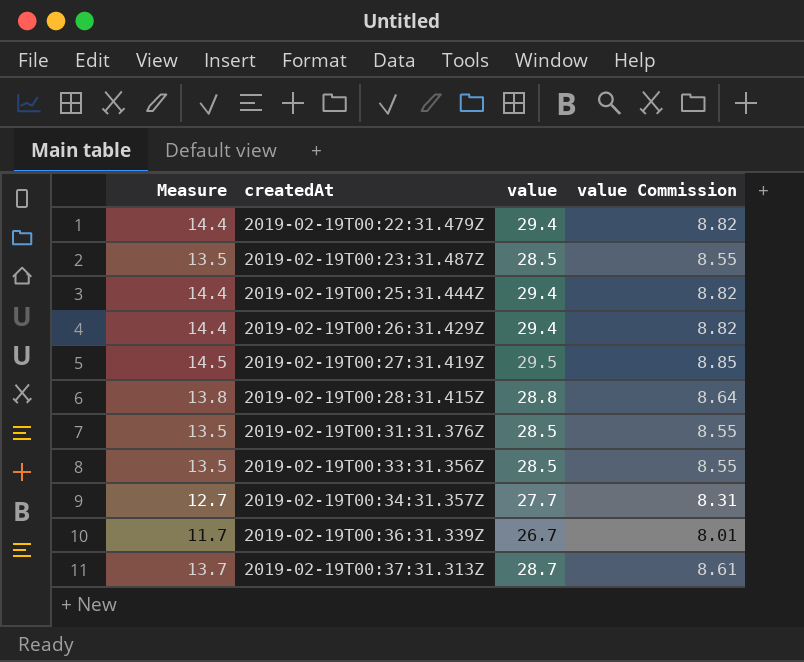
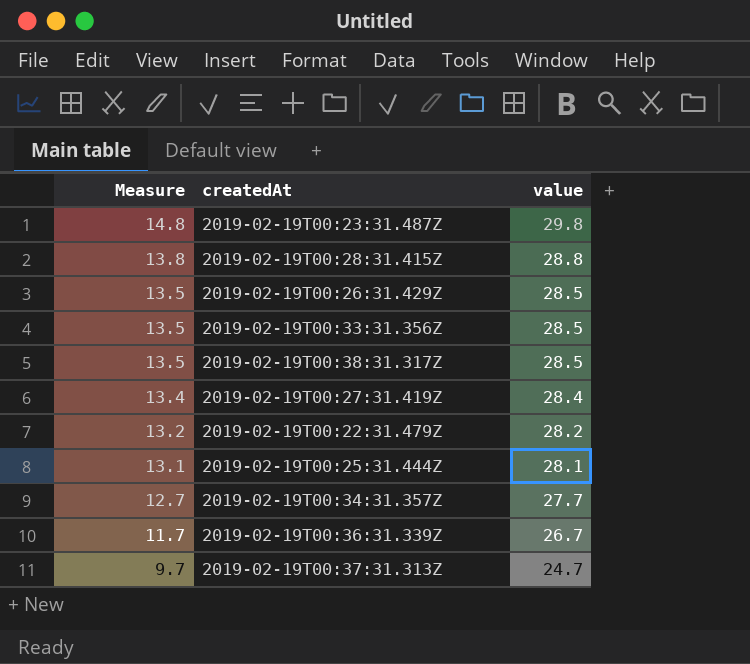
row order: createdAt ascending -> Measure descending
column value Commission | formula: [value] * 0.3 -> none
row 2019-02-19T00:31:31.376Z: 13.5 | 28.5 | 8.55 -> none
2019-02-19T00:23:31.487Z | Measure: 13.5 -> 14.8
2019-02-19T00:23:31.487Z | value: 28.5 -> 29.8
2019-02-19T00:26:31.429Z | Measure: 14.4 -> 13.5
2019-02-19T00:26:31.429Z | value: 29.4 -> 28.5
row 2019-02-19T00:38:31.317Z: none -> 13.5 | 28.5
2019-02-19T00:27:31.419Z | Measure: 14.5 -> 13.4
2019-02-19T00:27:31.419Z | value: 29.5 -> 28.4
2019-02-19T00:22:31.479Z | Measure: 14.4 -> 13.2
2019-02-19T00:22:31.479Z | value: 29.4 -> 28.2
2019-02-19T00:25:31.444Z | Measure: 14.4 -> 13.1
2019-02-19T00:25:31.444Z | value: 29.4 -> 28.1
2019-02-19T00:37:31.313Z | Measure: 13.7 -> 9.7
2019-02-19T00:37:31.313Z | value: 28.7 -> 24.7

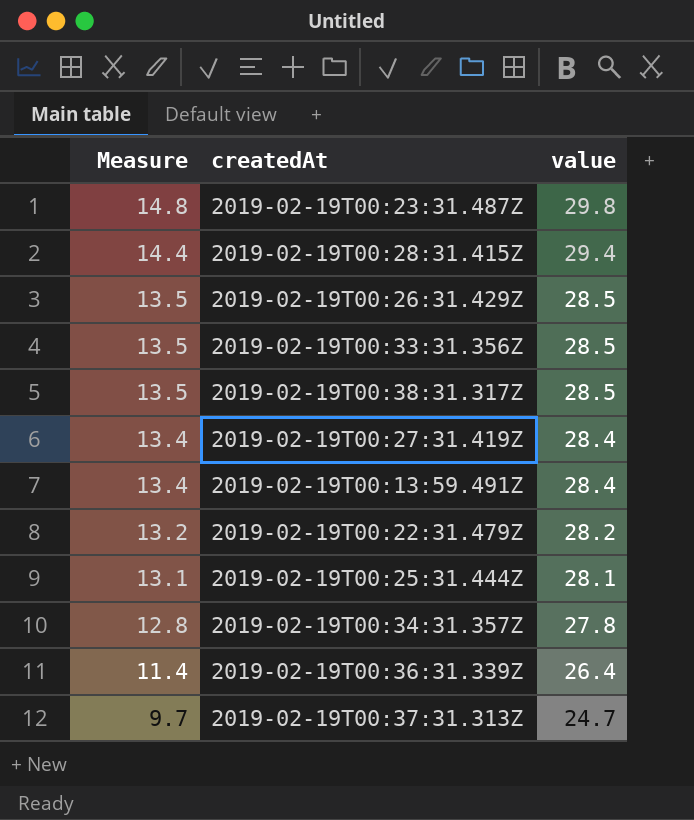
2019-02-19T00:28:31.415Z | Measure: 13.8 -> 14.4
2019-02-19T00:28:31.415Z | value: 28.8 -> 29.4
row 2019-02-19T00:13:59.491Z: none -> 13.4 | 28.4
2019-02-19T00:34:31.357Z | Measure: 12.7 -> 12.8
2019-02-19T00:34:31.357Z | value: 27.7 -> 27.8
2019-02-19T00:36:31.339Z | Measure: 11.7 -> 11.4
2019-02-19T00:36:31.339Z | value: 26.7 -> 26.4

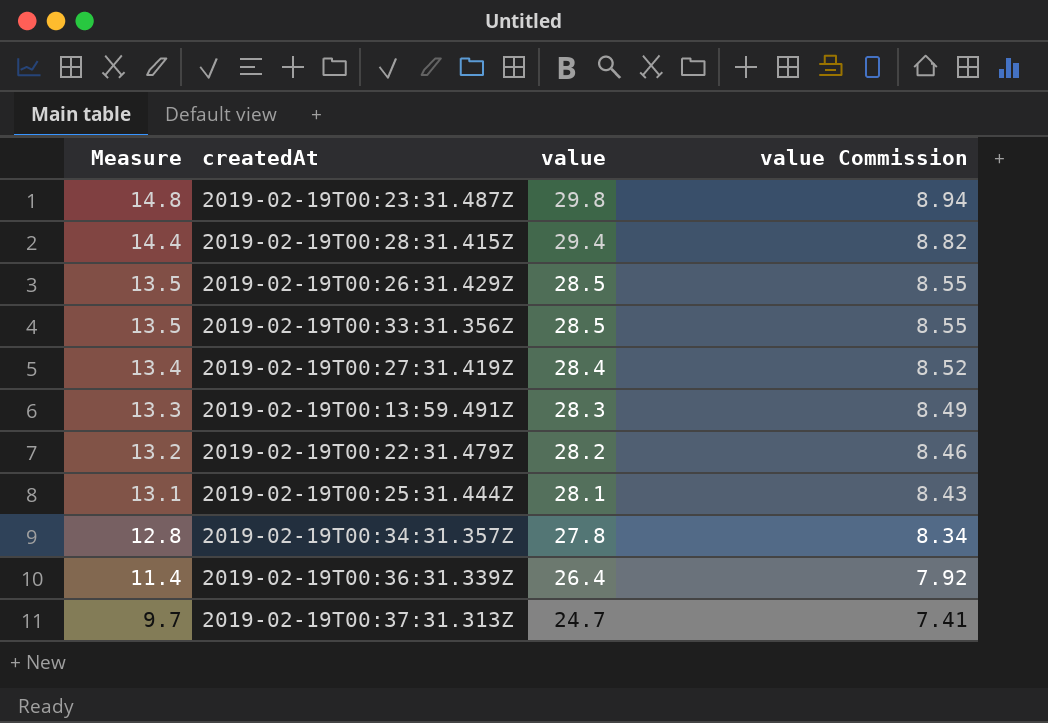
column value Commission | formula: none -> [value] * 0.3
row 2019-02-19T00:38:31.317Z: 13.5 | 28.5 -> none
2019-02-19T00:13:59.491Z | Measure: 13.4 -> 13.3
2019-02-19T00:13:59.491Z | value: 28.4 -> 28.3

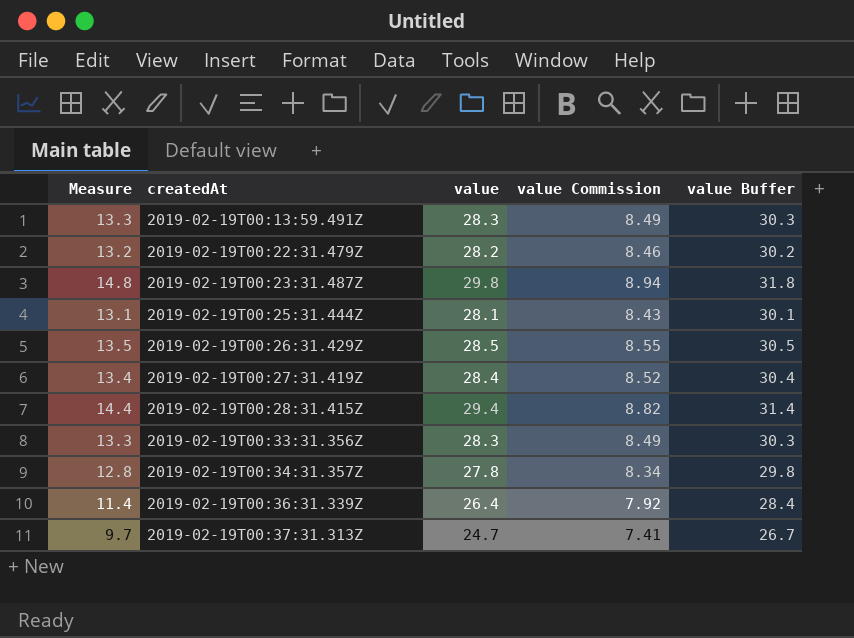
row order: Measure descending -> createdAt ascending
column value Buffer | formula: none -> [value] + 2
2019-02-19T00:33:31.356Z | Measure: 13.5 -> 13.3
2019-02-19T00:33:31.356Z | value: 28.5 -> 28.3
2019-02-19T00:33:31.356Z | value Commission: 8.55 -> 8.49

